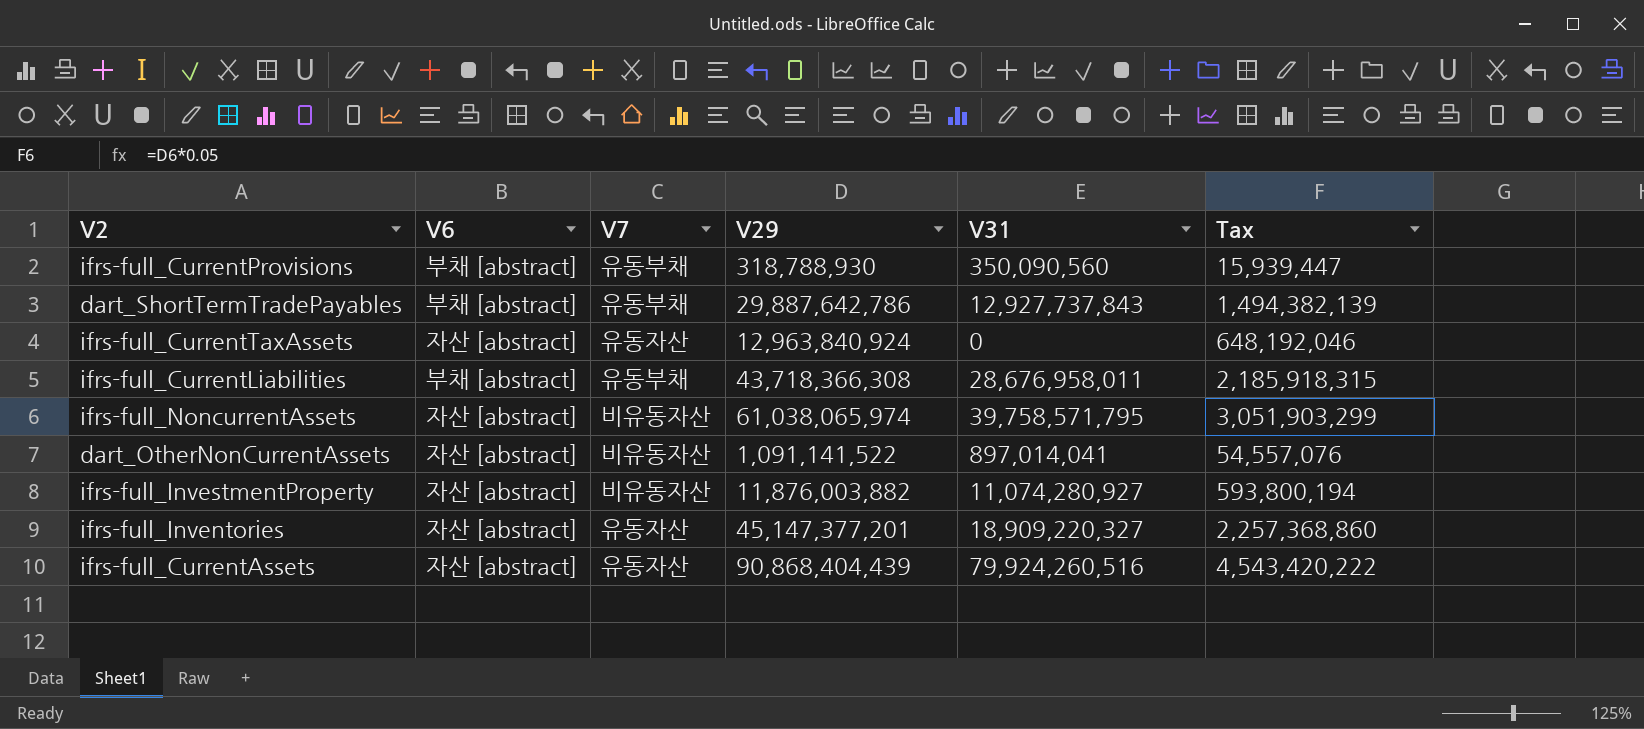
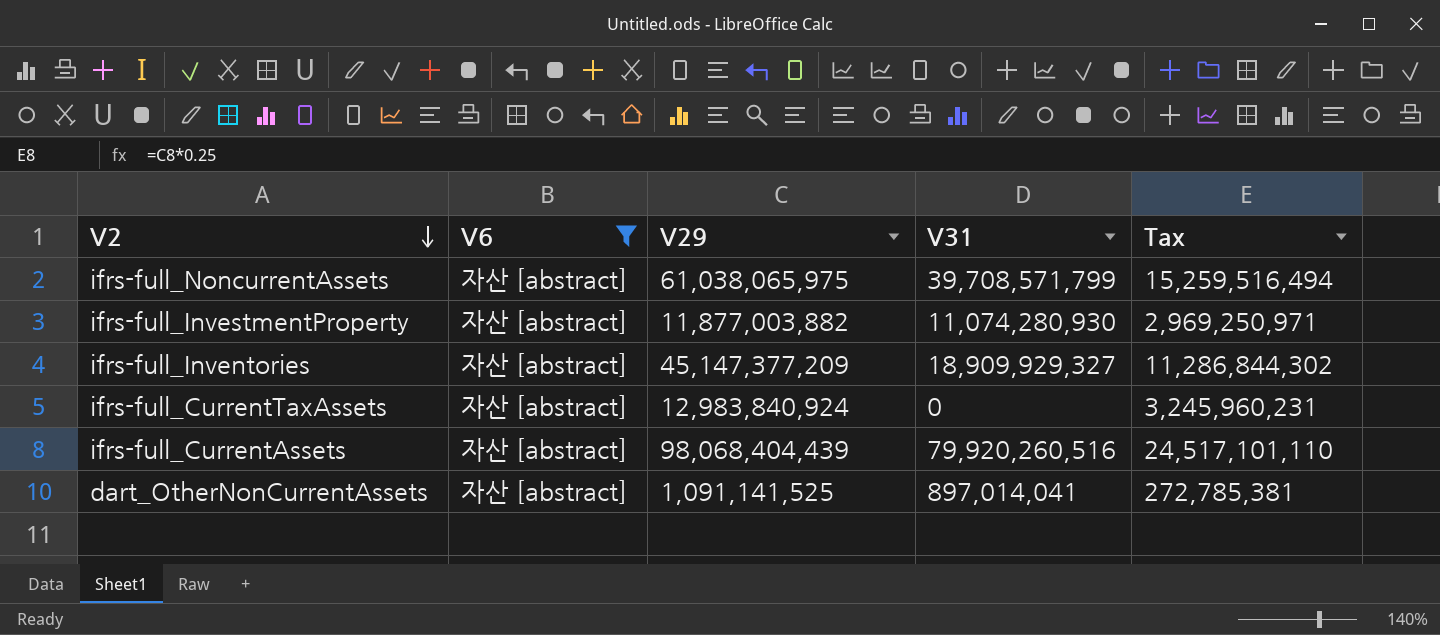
filter: none -> V6 = 자산 [abstract]
row order: none -> V2 descending
column V7 | position: 3 -> none
column Tax | formula: [V29] * 0.05 -> [V29] * 0.25
ifrs-full_NoncurrentAssets | V29: 61,038,065,974 -> 61,038,065,975
ifrs-full_NoncurrentAssets | V31: 39,758,571,795 -> 39,708,571,799
ifrs-full_InvestmentProperty | V29: 11,876,003,882 -> 11,877,003,882
ifrs-full_InvestmentProperty | V31: 11,074,280,927 -> 11,074,280,930
ifrs-full_Inventories | V29: 45,147,377,201 -> 45,147,377,209
ifrs-full_Inventories | V31: 18,909,220,327 -> 18,909,929,327
ifrs-full_CurrentTaxAssets | V29: 12,963,840,924 -> 12,983,840,924
ifrs-full_CurrentAssets | V29: 90,868,404,439 -> 98,068,404,439
ifrs-full_CurrentAssets | V31: 79,924,260,516 -> 79,920,260,516
dart_OtherNonCurrentAssets | V29: 1,091,141,522 -> 1,091,141,525

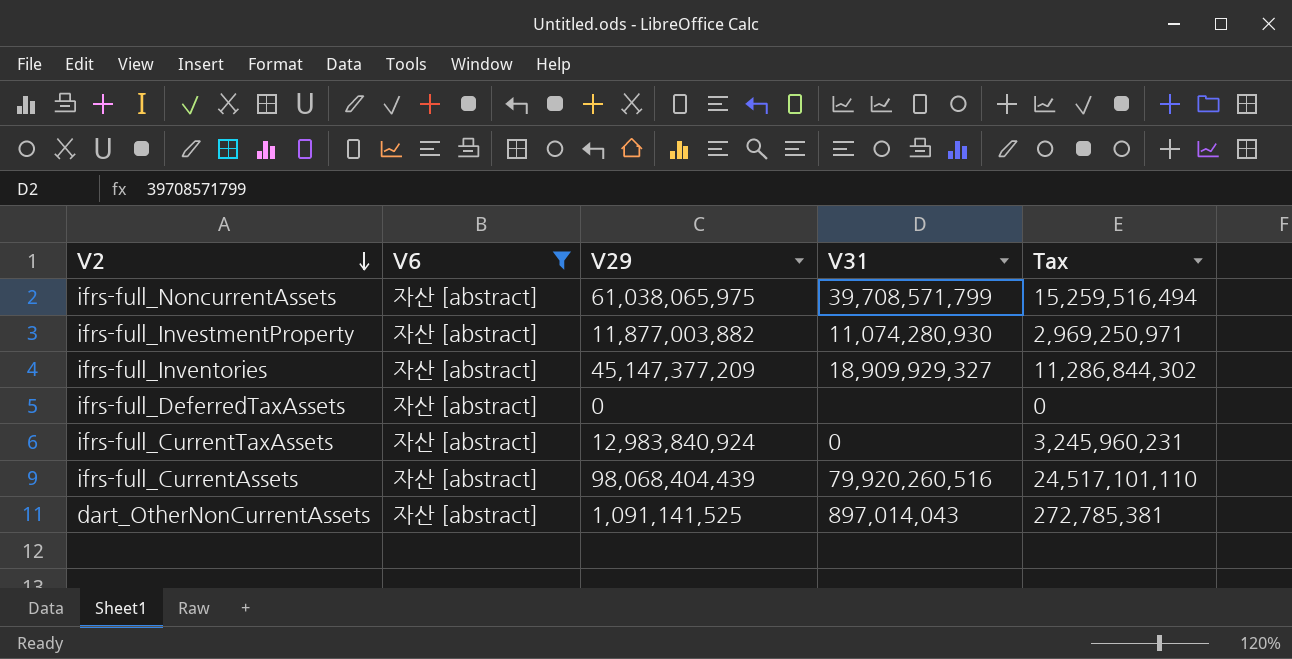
row ifrs-full_DeferredTaxAssets: none -> 자산 [abstract] | 0 | none | 0
dart_OtherNonCurrentAssets | V31: 897,014,041 -> 897,014,043

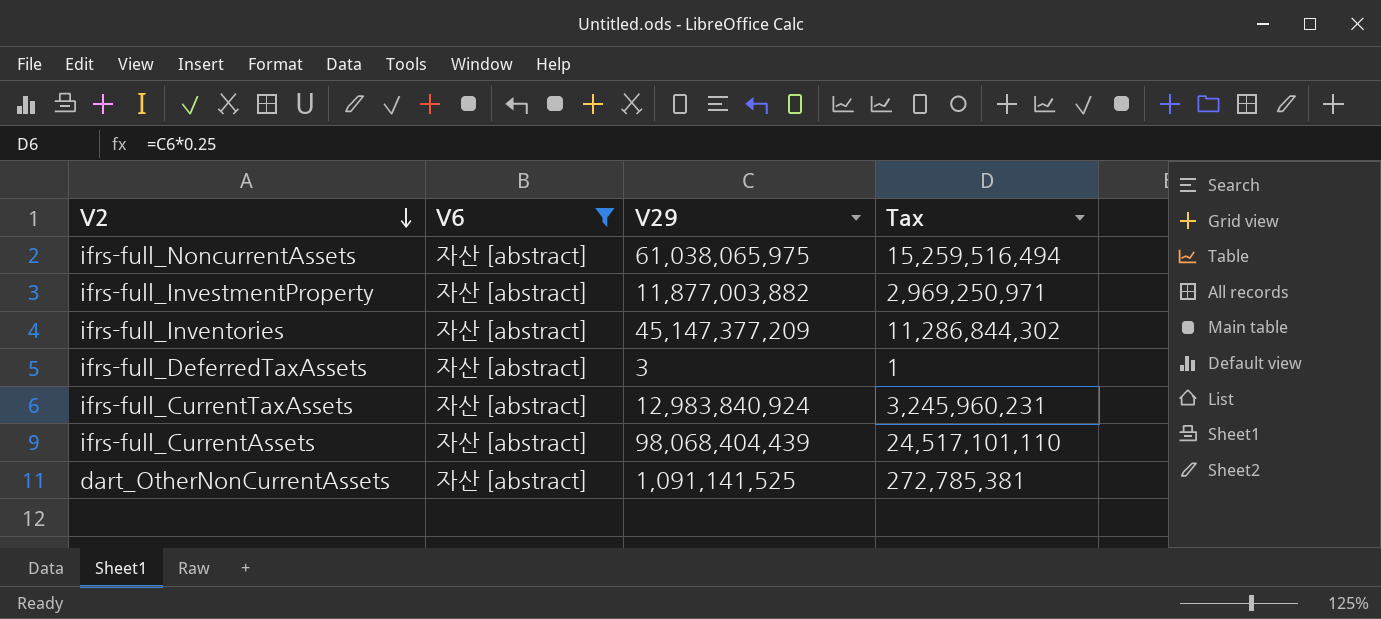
column V31 | position: 4 -> none
ifrs-full_DeferredTaxAssets | V29: 0 -> 3
ifrs-full_DeferredTaxAssets | Tax: 0 -> 1

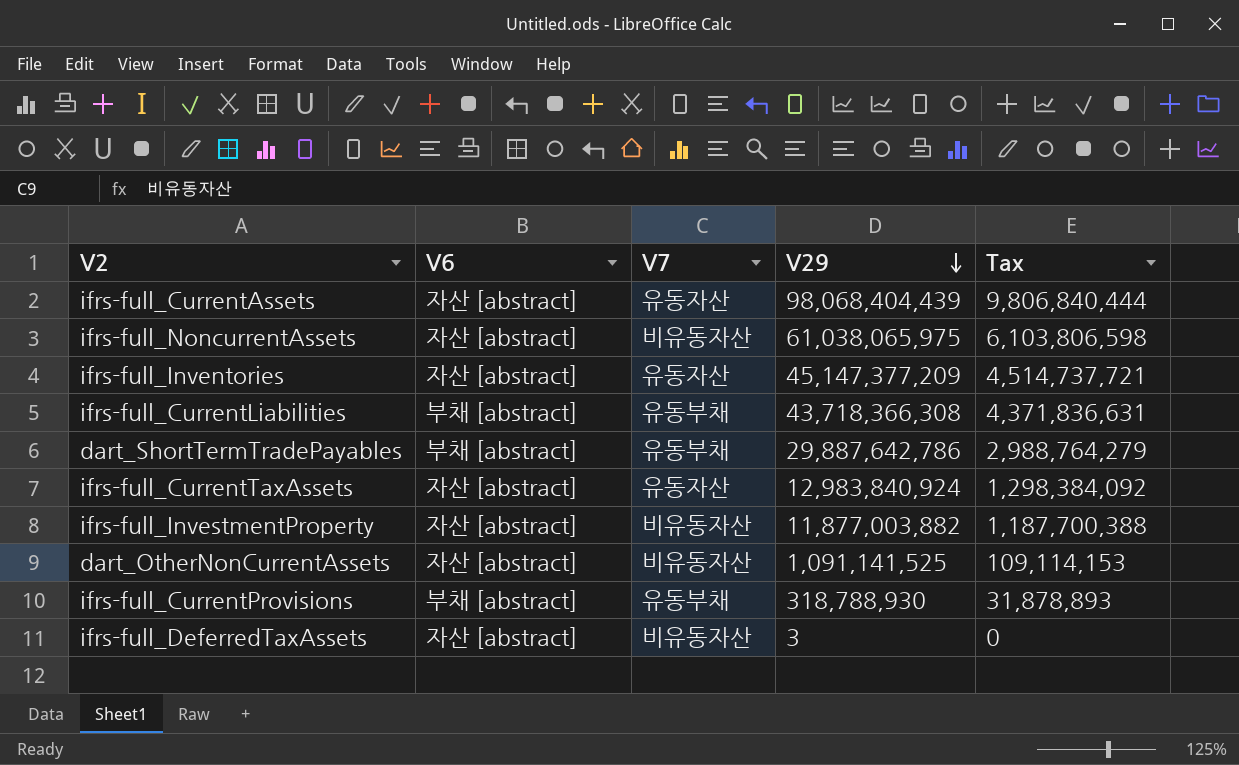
filter: V6 = 자산 [abstract] -> none
row order: V2 descending -> V29 descending
column V7 | position: none -> 3
column Tax | formula: [V29] * 0.25 -> [V29] * 0.1

